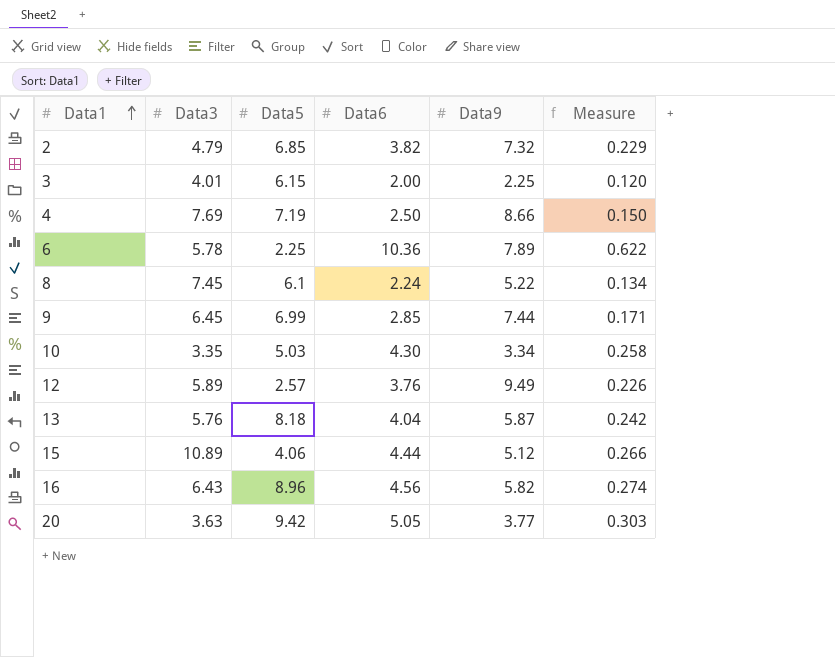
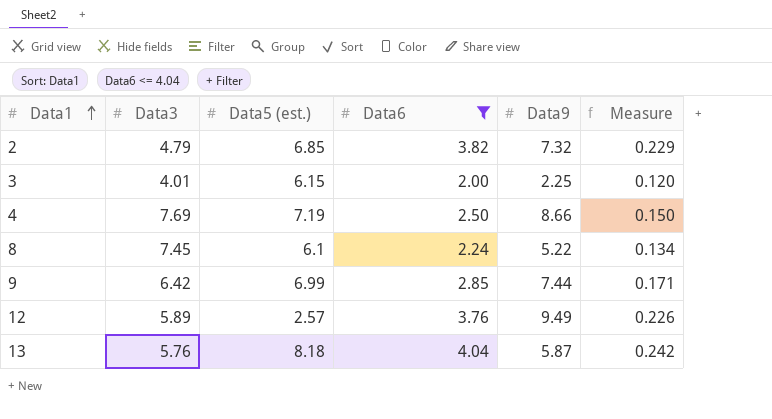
filter: none -> Data6 <= 4.04
column name: Data5 -> Data5 (est.)
9 | Data3: 6.45 -> 6.42

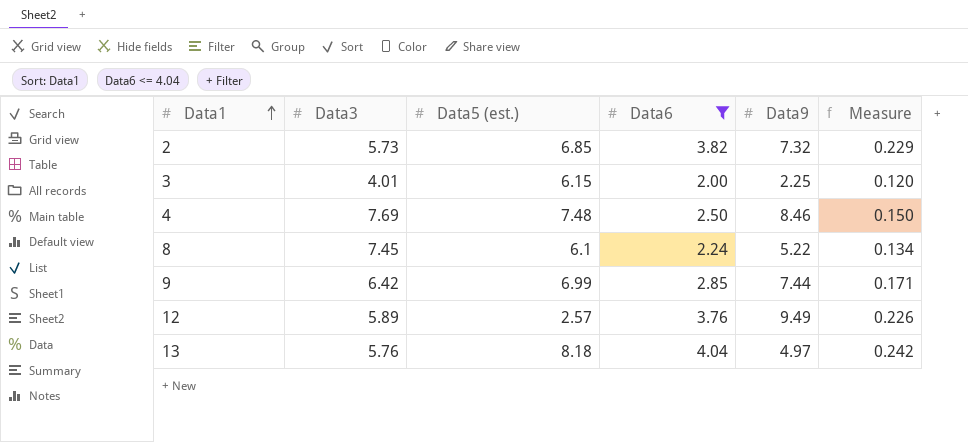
2 | Data3: 4.79 -> 5.73
4 | Data5 (est.): 7.19 -> 7.48
4 | Data9: 8.66 -> 8.46
13 | Data9: 5.87 -> 4.97

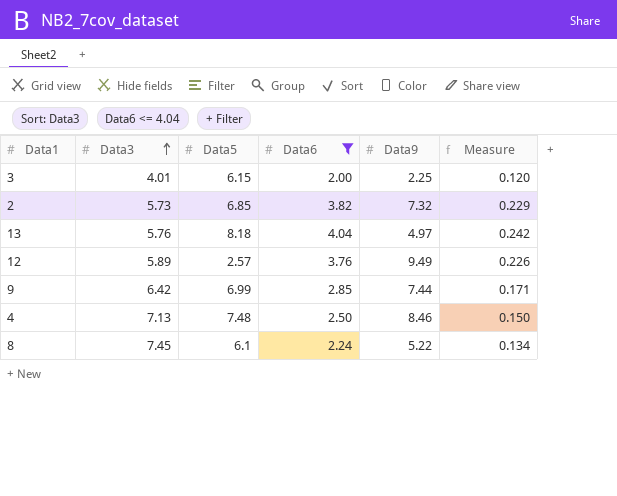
row order: Data1 ascending -> Data3 ascending
column name: Data5 (est.) -> Data5
4 | Data3: 7.69 -> 7.13

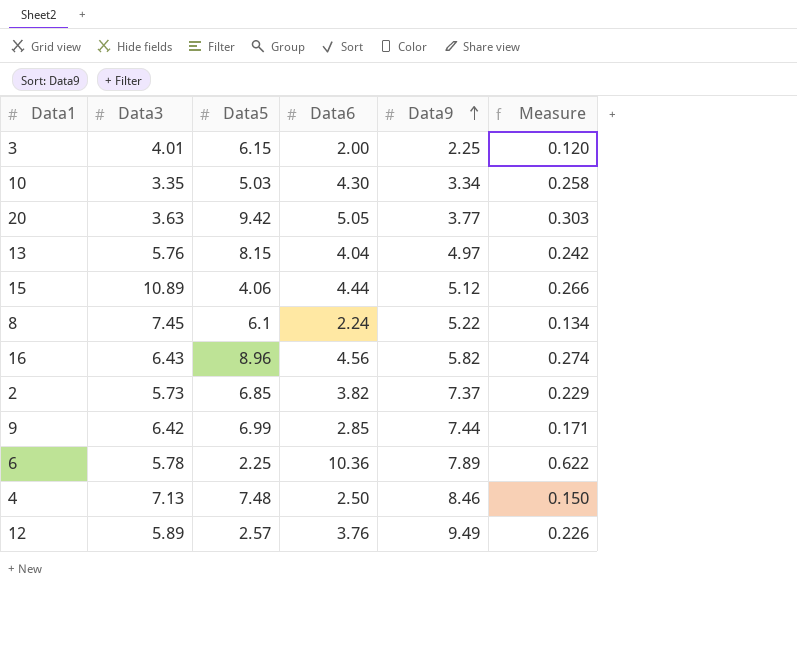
filter: Data6 <= 4.04 -> none
row order: Data3 ascending -> Data9 ascending
13 | Data5: 8.18 -> 8.15
2 | Data9: 7.32 -> 7.37

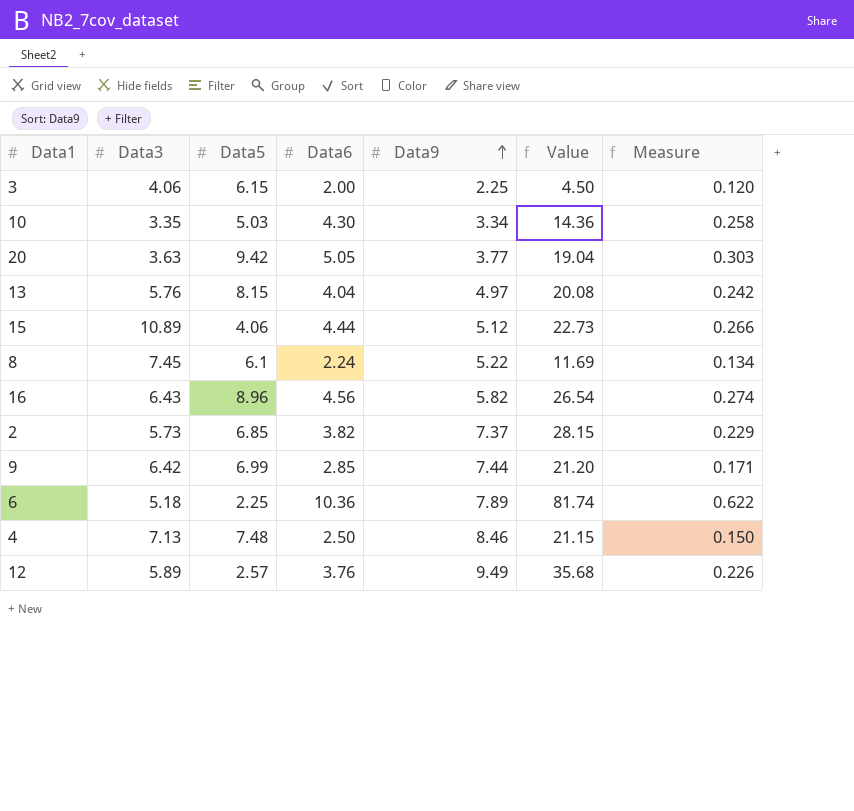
column Value | formula: none -> [Data6] * [Data9]
3 | Data3: 4.01 -> 4.06
6 | Data3: 5.78 -> 5.18

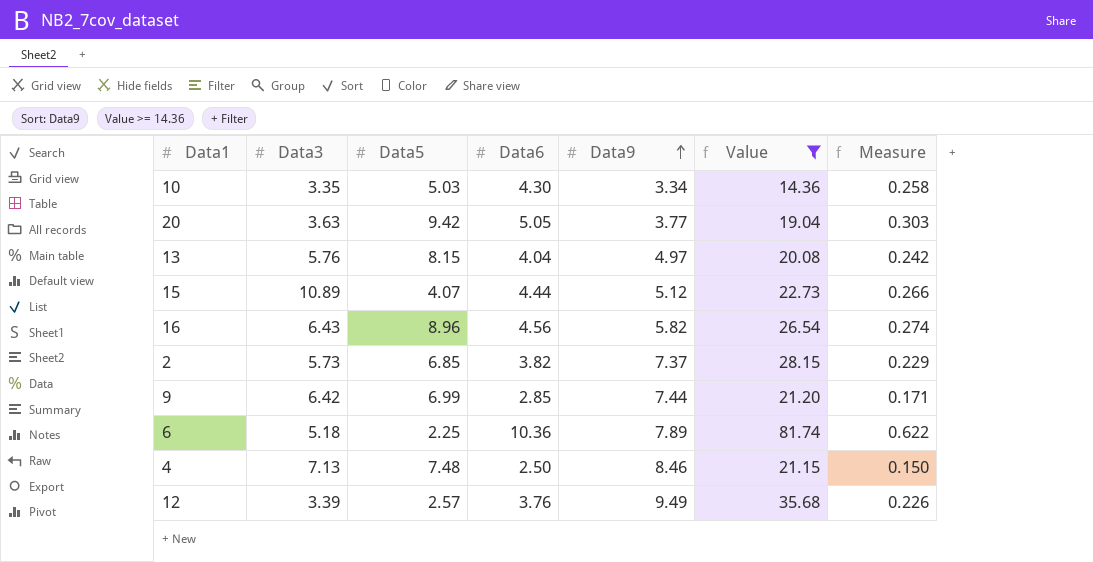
filter: none -> Value >= 14.36
15 | Data5: 4.06 -> 4.07
12 | Data3: 5.89 -> 3.39

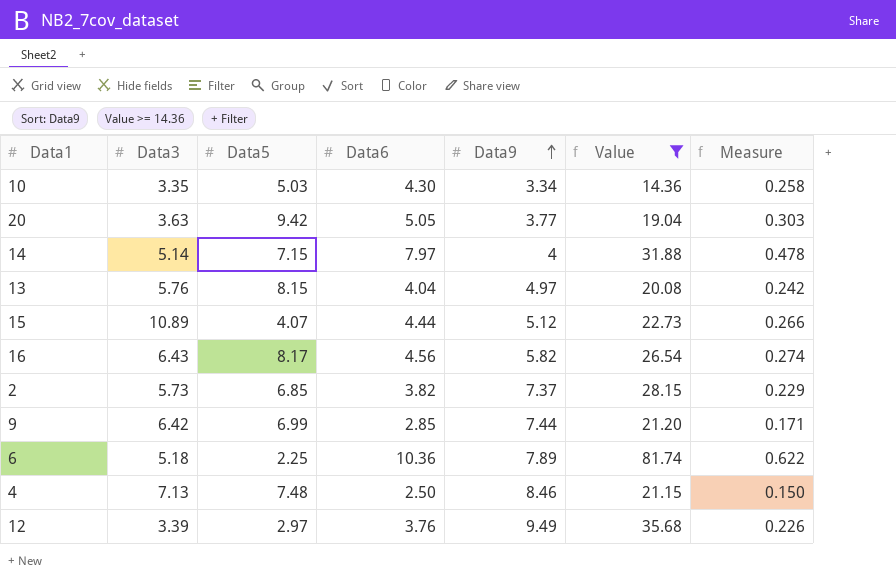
row 14: none -> 5.14 | 7.15 | 7.97 | 4 | 31.88 | 0.478
16 | Data5: 8.96 -> 8.17
12 | Data5: 2.57 -> 2.97

